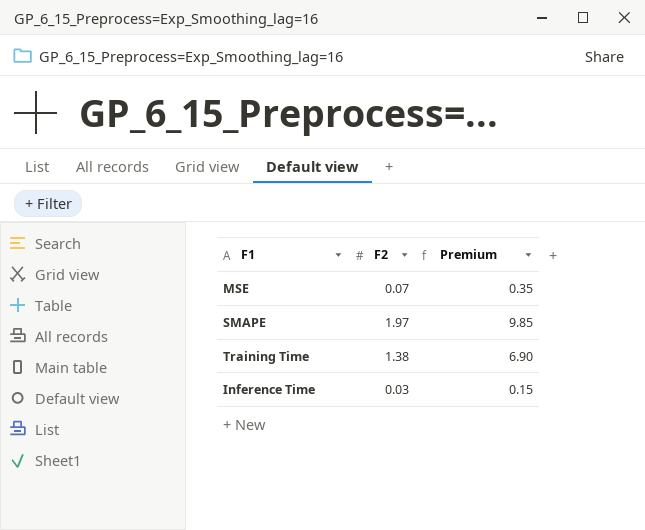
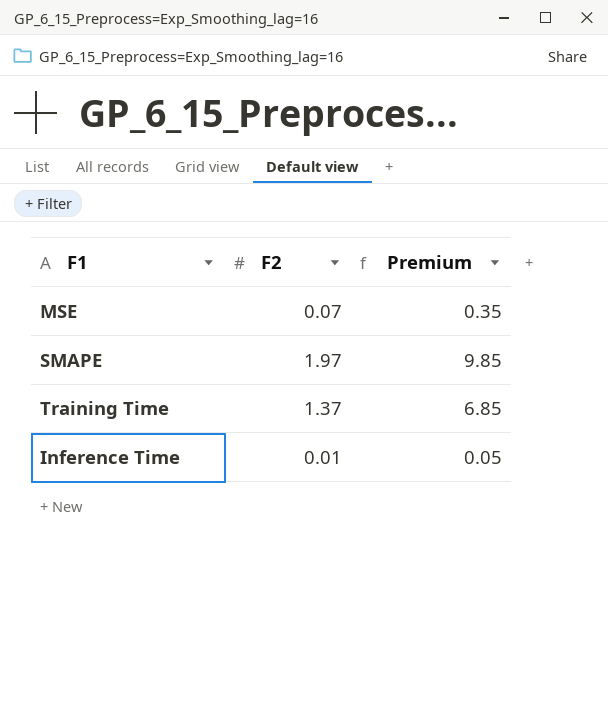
Training Time | F2: 1.38 -> 1.37
Training Time | Premium: 6.90 -> 6.85
Inference Time | F2: 0.03 -> 0.01
Inference Time | Premium: 0.15 -> 0.05

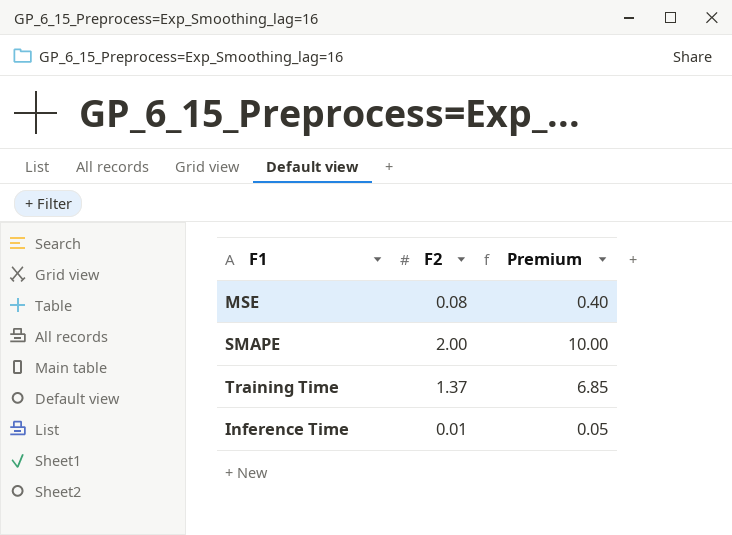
MSE | F2: 0.07 -> 0.08
MSE | Premium: 0.35 -> 0.40
SMAPE | F2: 1.97 -> 2.00
SMAPE | Premium: 9.85 -> 10.00

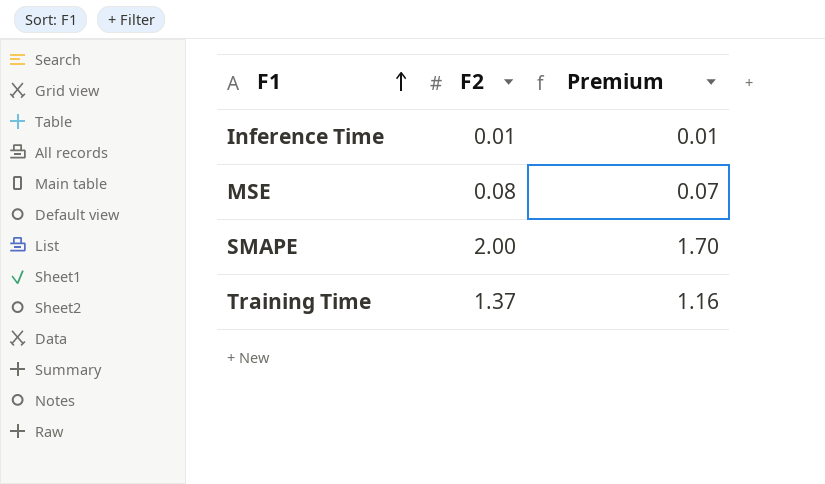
row order: none -> F1 ascending
column Premium | formula: [F2] * 5 -> [F2] * 0.85

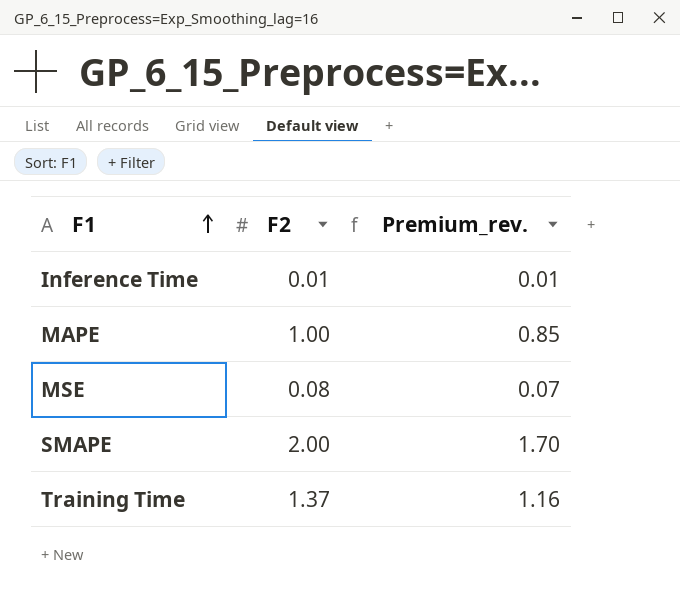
column name: Premium -> Premium_rev.
row MAPE: none -> 1.00 | 0.85

